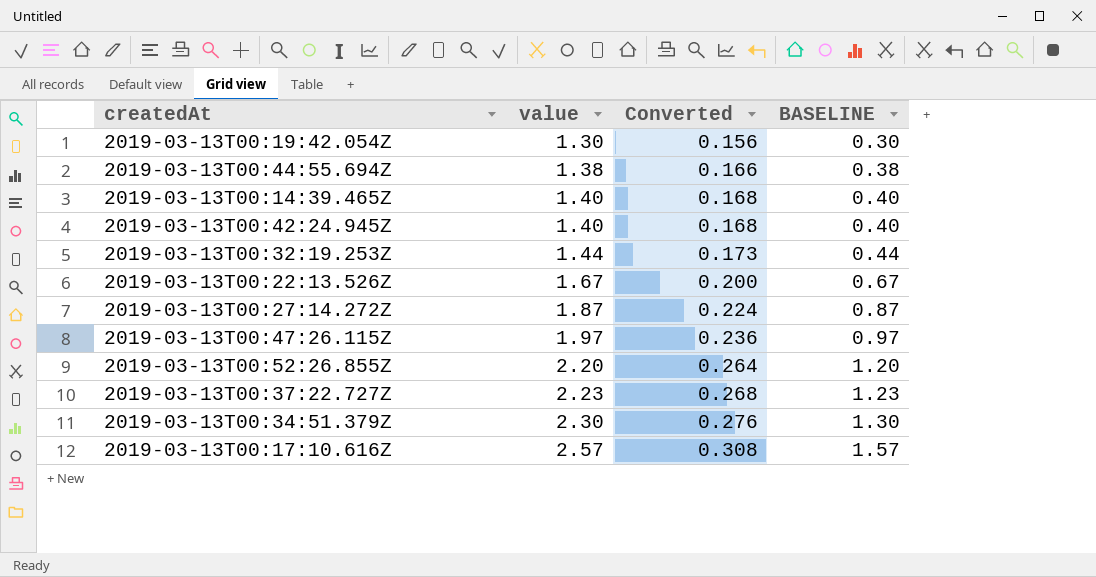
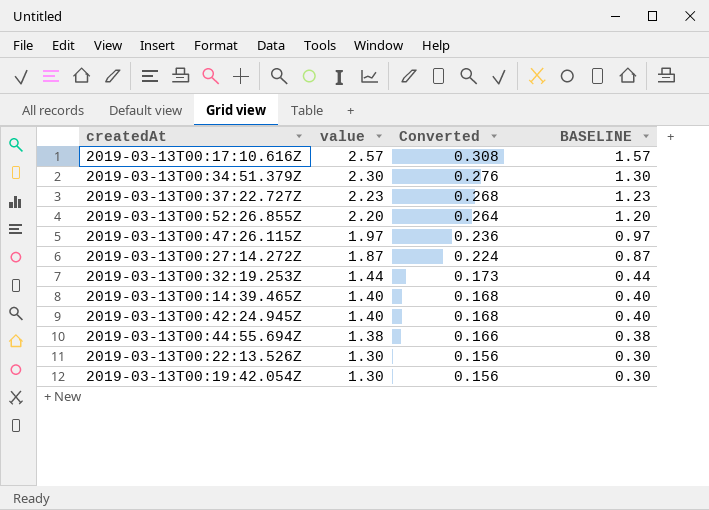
row order: value ascending -> value descending
2019-03-13T00:22:13.526Z | value: 1.67 -> 1.30
2019-03-13T00:22:13.526Z | Converted: 0.200 -> 0.156
2019-03-13T00:22:13.526Z | BASELINE: 0.67 -> 0.30

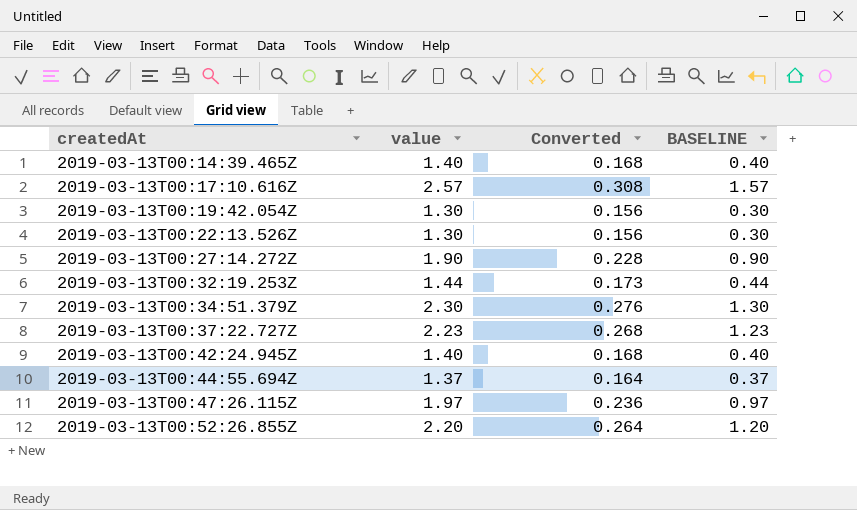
row order: value descending -> createdAt ascending
2019-03-13T00:27:14.272Z | value: 1.87 -> 1.90
2019-03-13T00:27:14.272Z | Converted: 0.224 -> 0.228
2019-03-13T00:27:14.272Z | BASELINE: 0.87 -> 0.90
2019-03-13T00:44:55.694Z | value: 1.38 -> 1.37
2019-03-13T00:44:55.694Z | Converted: 0.166 -> 0.164
2019-03-13T00:44:55.694Z | BASELINE: 0.38 -> 0.37

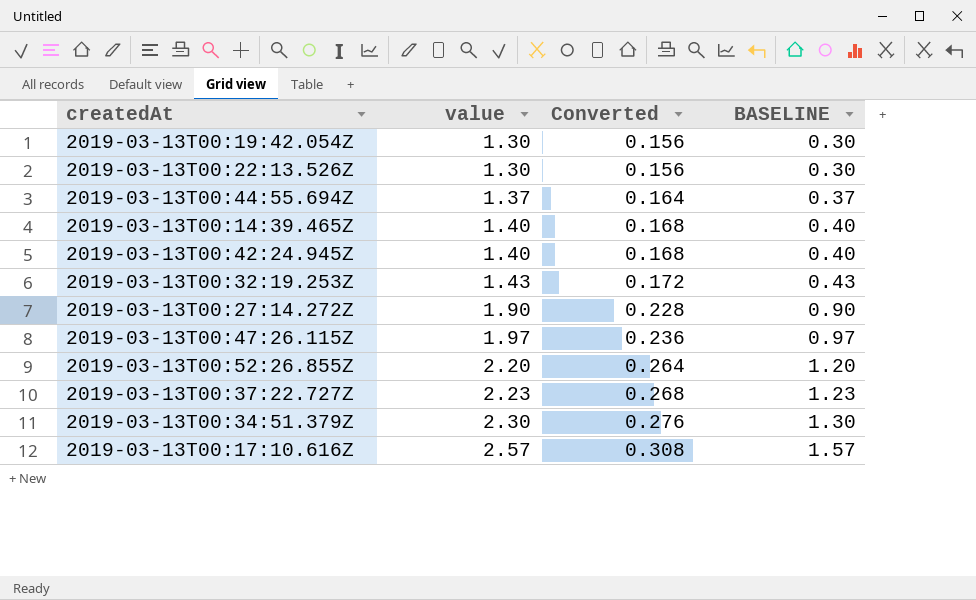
row order: createdAt ascending -> value ascending
2019-03-13T00:32:19.253Z | value: 1.44 -> 1.43
2019-03-13T00:32:19.253Z | Converted: 0.173 -> 0.172
2019-03-13T00:32:19.253Z | BASELINE: 0.44 -> 0.43

